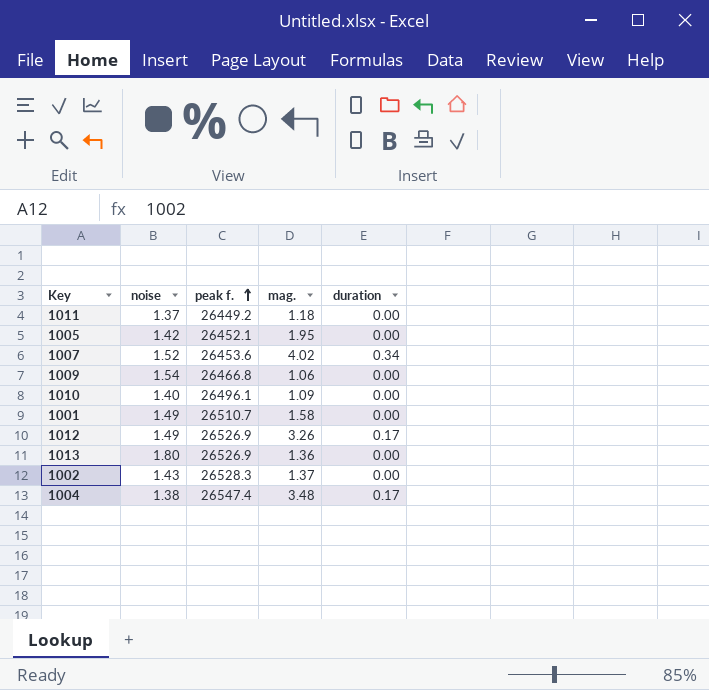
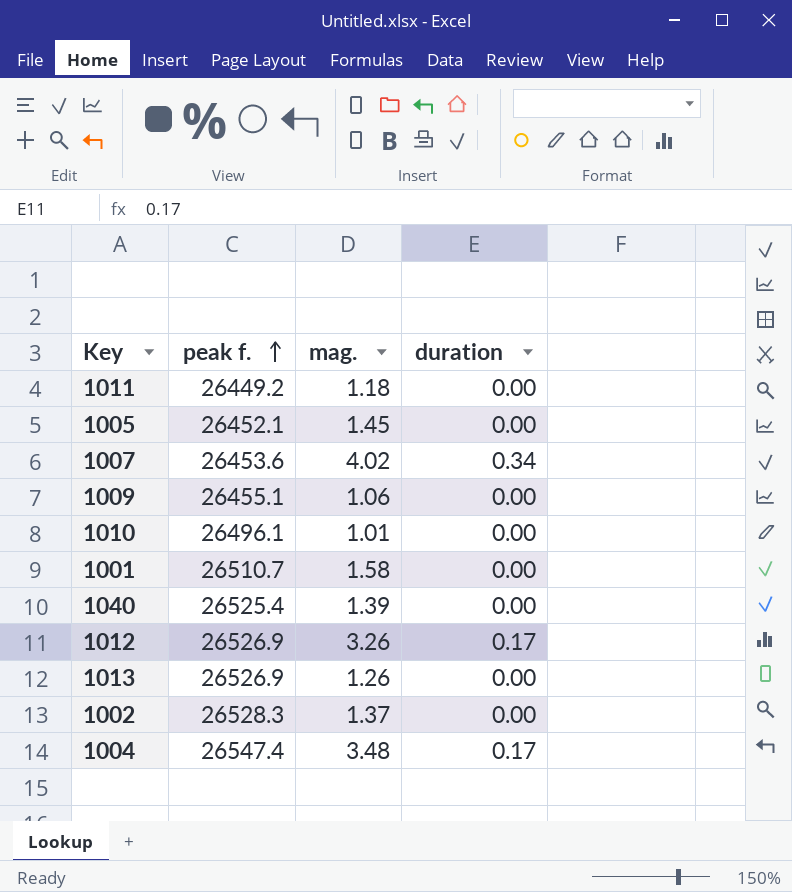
column noise | position: 2 -> none
1005 | mag.: 1.95 -> 1.45
1009 | peak f.: 26466.8 -> 26455.1
1010 | mag.: 1.09 -> 1.01
row 1040: none -> 26525.4 | 1.39 | 0.00
1013 | mag.: 1.36 -> 1.26

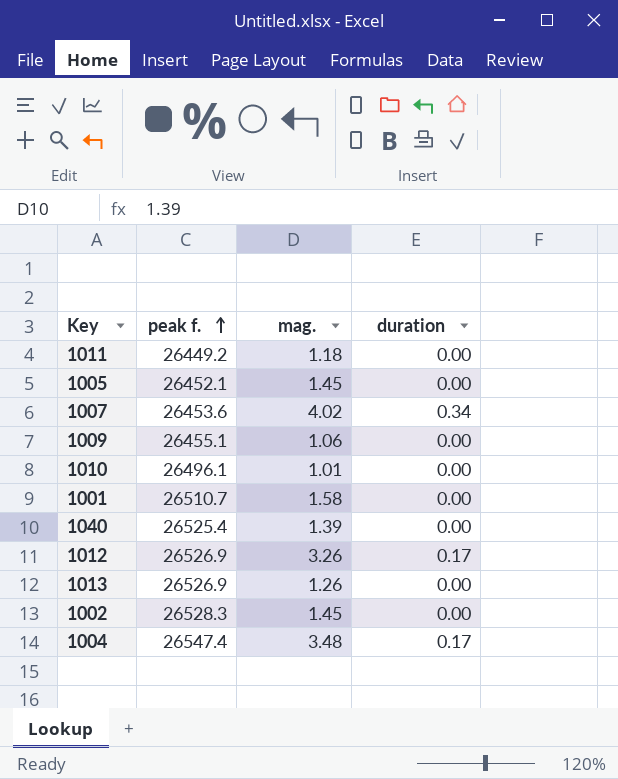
1002 | mag.: 1.37 -> 1.45

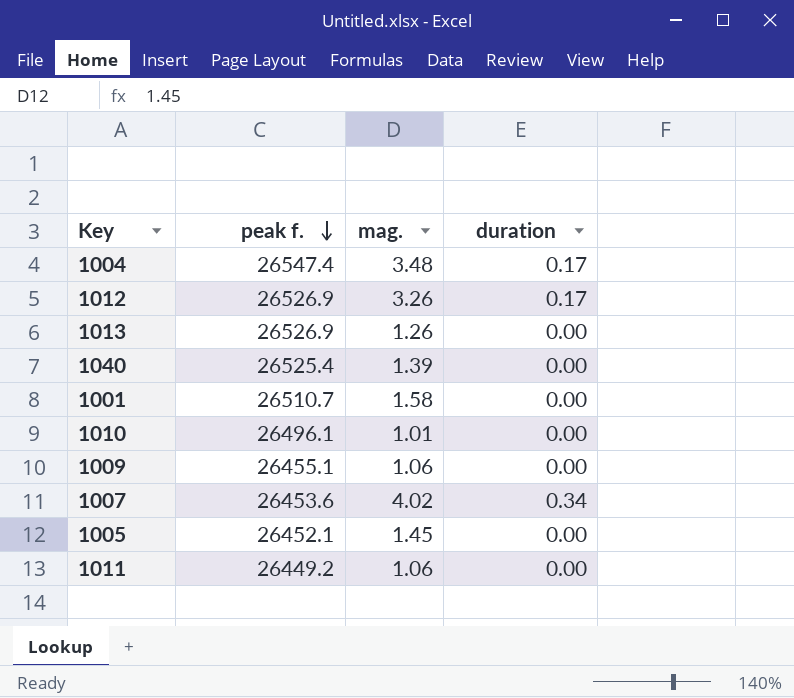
row order: peak f. ascending -> peak f. descending
row 1002: 26528.3 | 1.45 | 0.00 -> none
1011 | mag.: 1.18 -> 1.06

